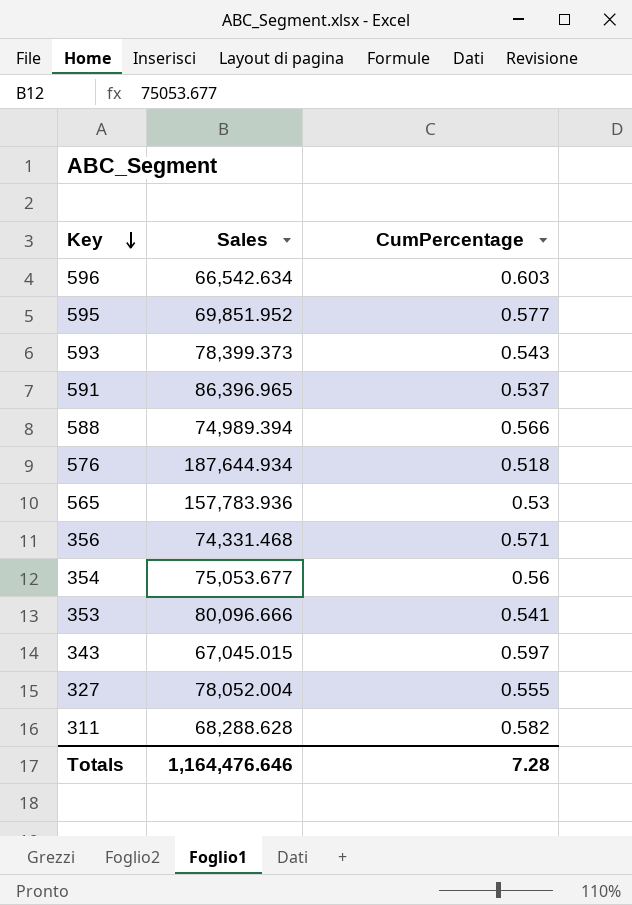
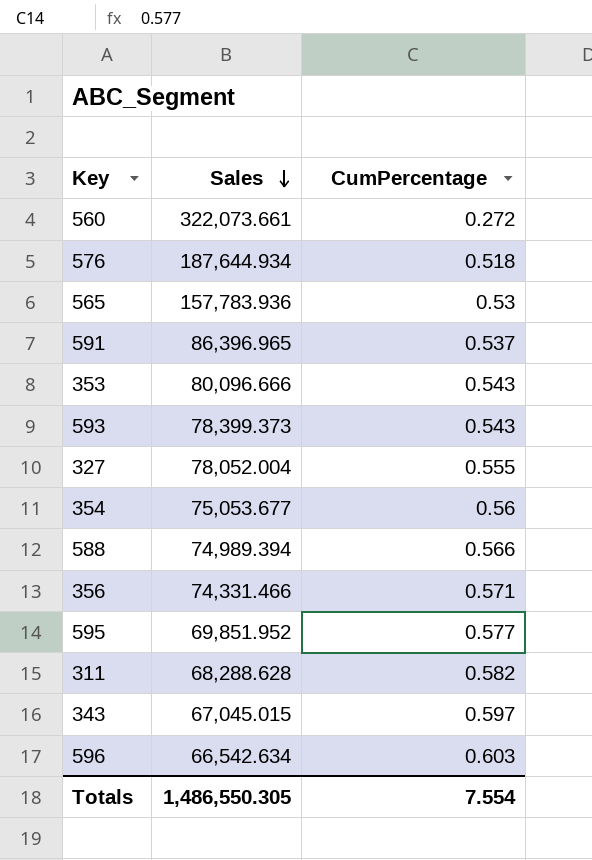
row order: Key descending -> Sales descending
row 560: none -> 322,073.661 | 0.272
353 | CumPercentage: 0.541 -> 0.543
356 | Sales: 74,331.468 -> 74,331.466
Totals | Sales: 1,164,476.646 -> 1,486,550.305
Totals | CumPercentage: 7.28 -> 7.554

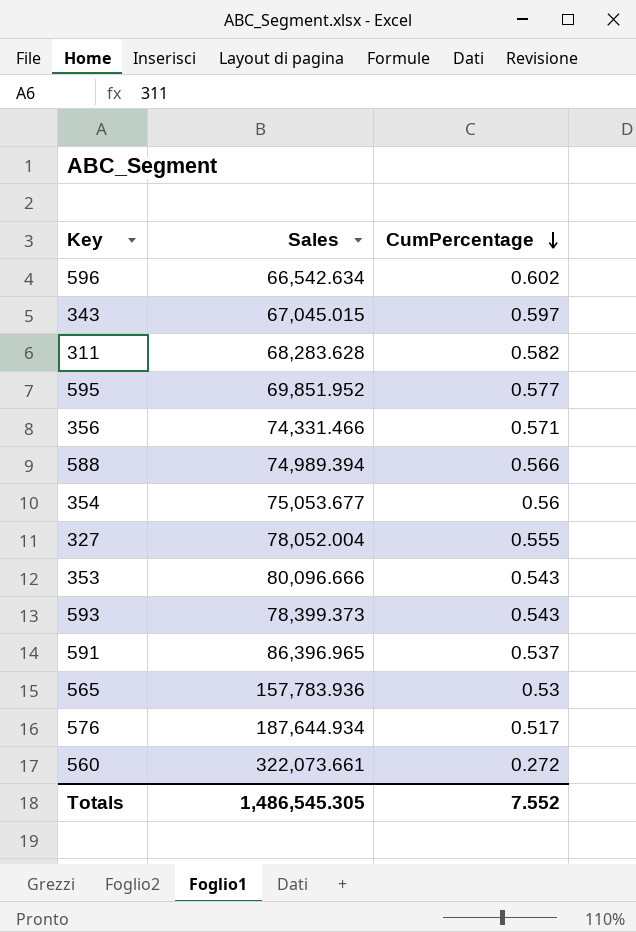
row order: Sales descending -> CumPercentage descending
596 | CumPercentage: 0.603 -> 0.602
311 | Sales: 68,288.628 -> 68,283.628
576 | CumPercentage: 0.518 -> 0.517
Totals | Sales: 1,486,550.305 -> 1,486,545.305
Totals | CumPercentage: 7.554 -> 7.552

